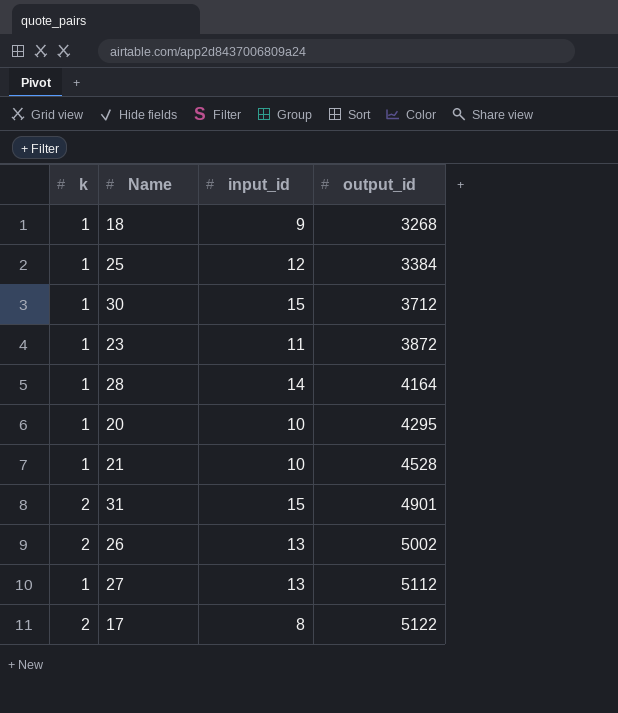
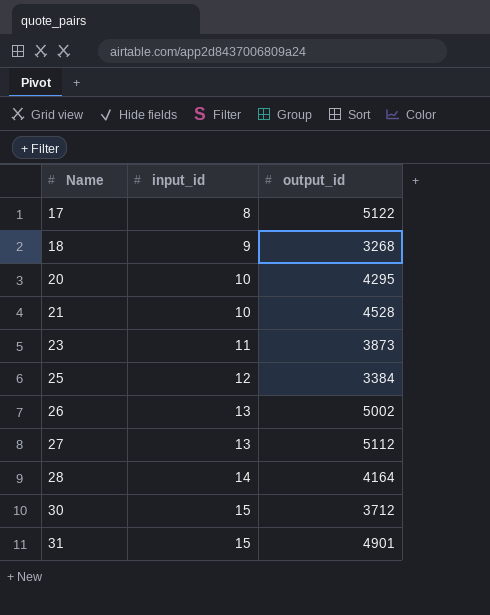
row order: output_id ascending -> Name ascending
column k | position: 1 -> none
23 | output_id: 3872 -> 3873

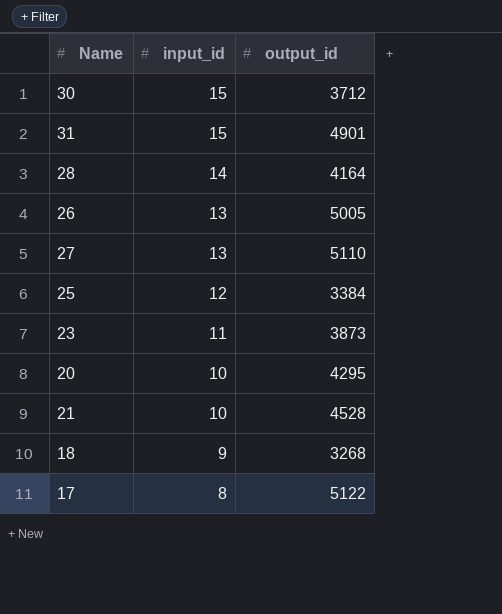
row order: Name ascending -> input_id descending
26 | output_id: 5002 -> 5005
27 | output_id: 5112 -> 5110

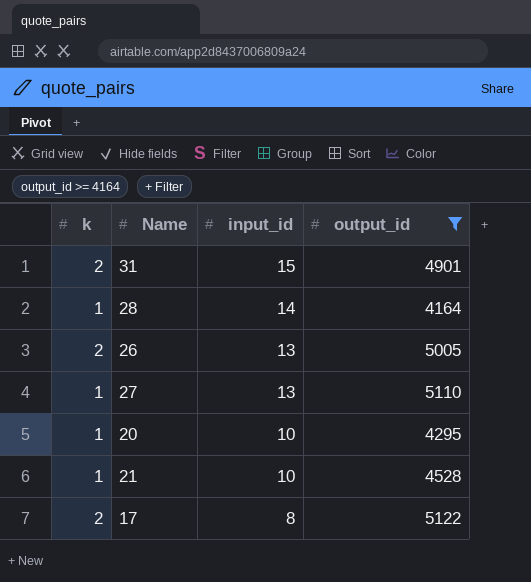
filter: none -> output_id >= 4164
column k | position: none -> 1

